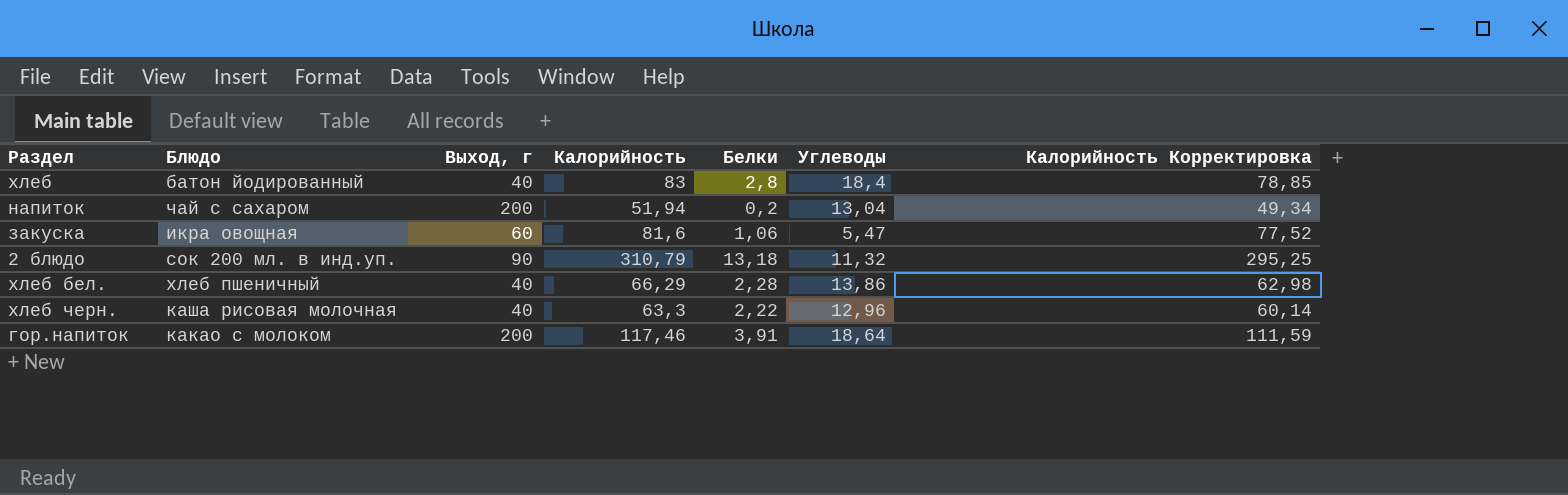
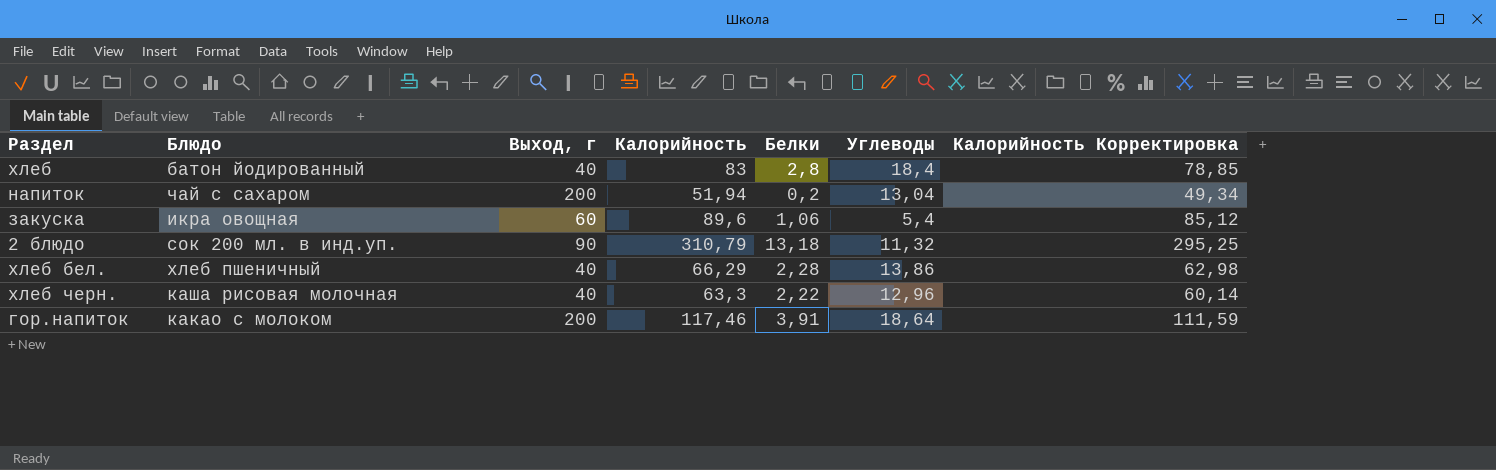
закуска | Калорийность: 81,6 -> 89,6
закуска | Углеводы: 5,47 -> 5,4
закуска | Калорийность Корректировка: 77,52 -> 85,12

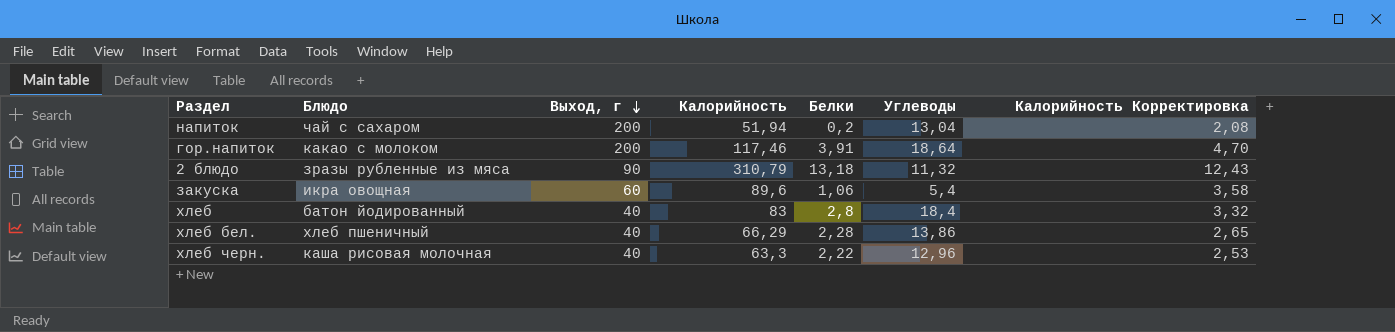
row order: none -> Выход, г descending
column Калорийность Корректировка | formula: [Калорийность] * 0,95 -> [Калорийность] * 0,04
2 блюдо | Блюдо: сок 200 мл. в инд.уп. -> зразы рубленные из мяса

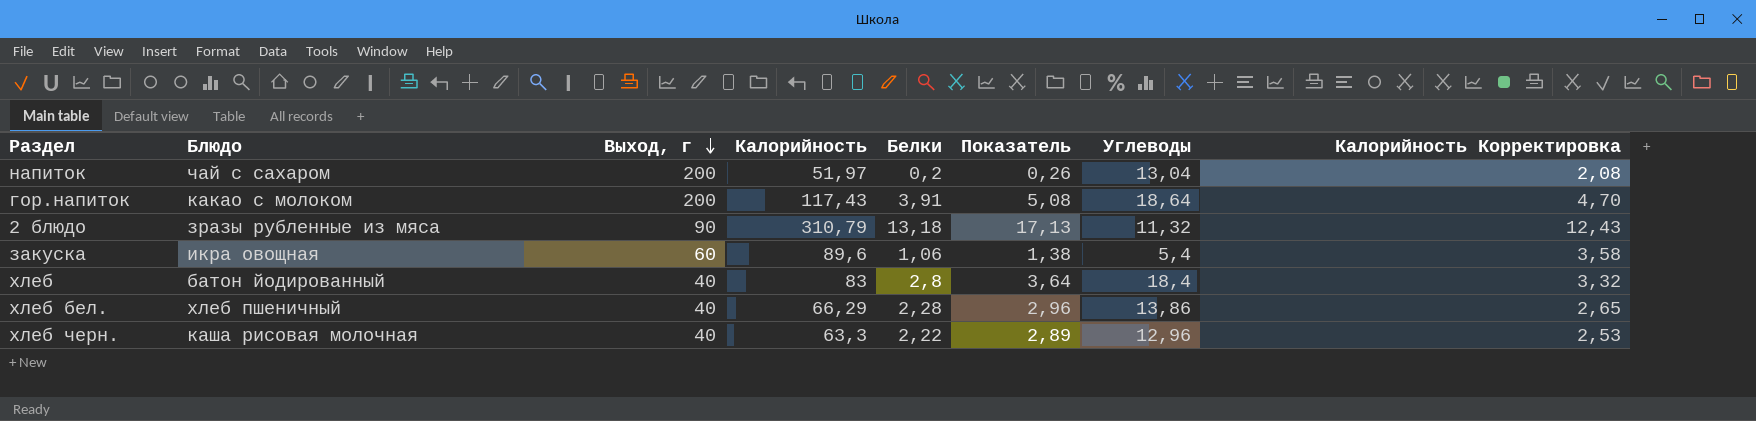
column Показатель | formula: none -> [Белки] * 1,3
напиток | Калорийность: 51,94 -> 51,97
гор.напиток | Калорийность: 117,46 -> 117,43

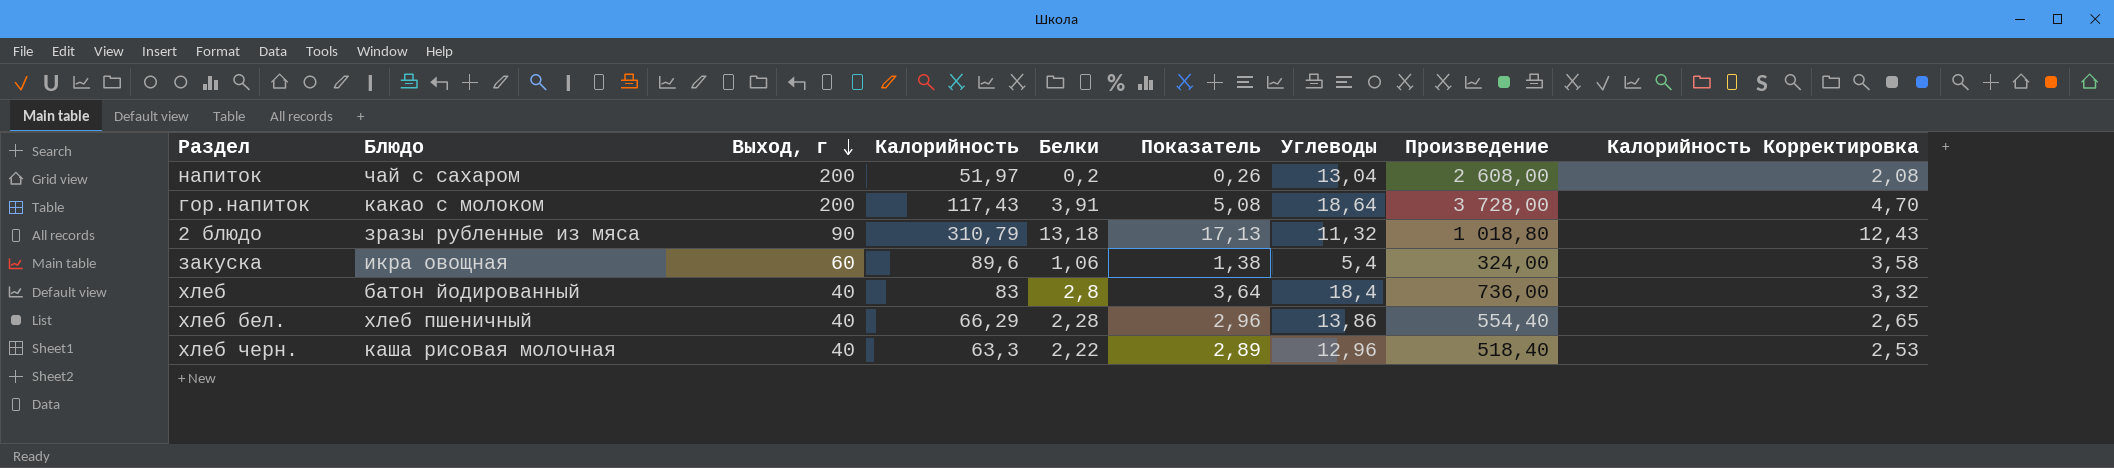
column Произведение | formula: none -> [Выход, г] * [Углеводы]

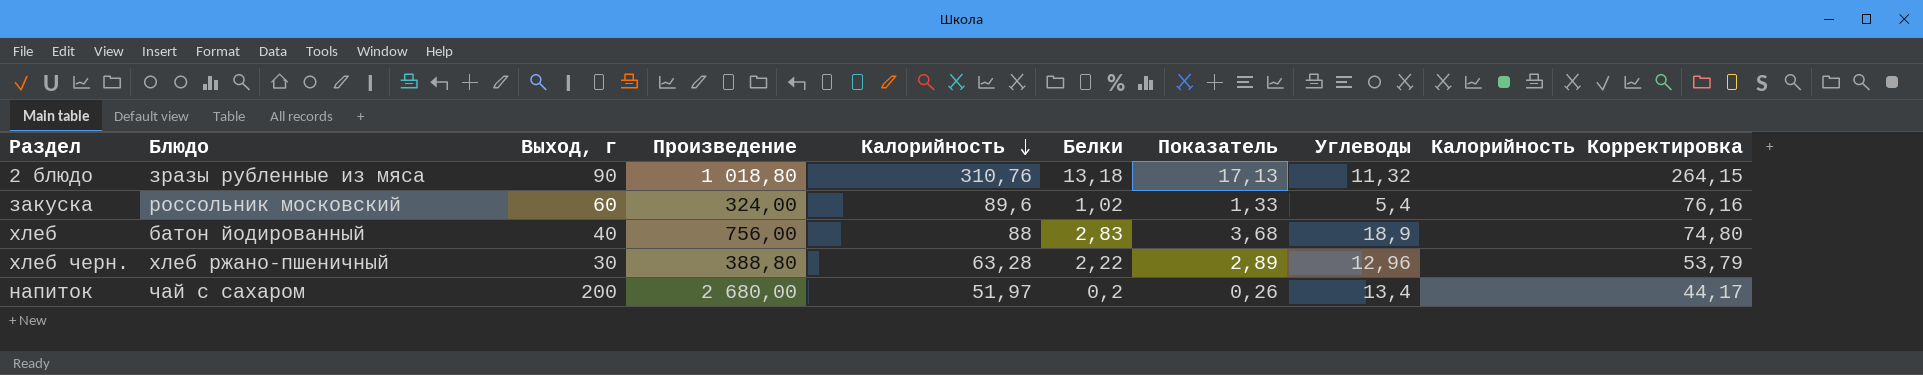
row order: Выход, г descending -> Калорийность descending
column Произведение | position: 8 -> 4
column Калорийность Корректировка | formula: [Калорийность] * 0,04 -> [Калорийность] * 0,85
row гор.напиток: какао с молоком | 200 | 117,43 | 3,91 | 5,08 | 18,64 | 3 728,00 | 4,70 -> none
row хлеб бел.: хлеб пшеничный | 40 | 66,29 | 2,28 | 2,96 | 13,86 | 554,40 | 2,65 -> none
2 блюдо | Калорийность: 310,79 -> 310,76
закуска | Блюдо: икра овощная -> россольник московский
закуска | Белки: 1,06 -> 1,02
закуска | Показатель: 1,38 -> 1,33
хлеб | Произведение: 736,00 -> 756,00
хлеб | Калорийность: 83 -> 88
хлеб | Белки: 2,8 -> 2,83
хлеб | Показатель: 3,64 -> 3,68
хлеб | Углеводы: 18,4 -> 18,9
хлеб черн. | Блюдо: каша рисовая молочная -> хлеб ржано-пшеничный
хлеб черн. | Выход, г: 40 -> 30
хлеб черн. | Произведение: 518,40 -> 388,80
хлеб черн. | Калорийность: 63,3 -> 63,28
напиток | Произведение: 2 608,00 -> 2 680,00
напиток | Углеводы: 13,04 -> 13,4

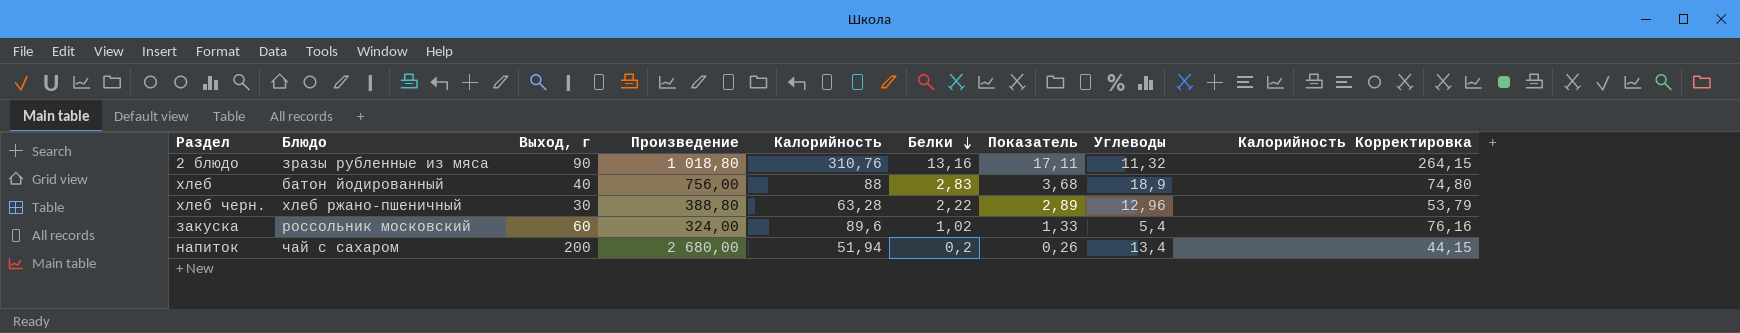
row order: Калорийность descending -> Белки descending
2 блюдо | Белки: 13,18 -> 13,16
2 блюдо | Показатель: 17,13 -> 17,11
напиток | Калорийность: 51,97 -> 51,94
напиток | Калорийность Корректировка: 44,17 -> 44,15

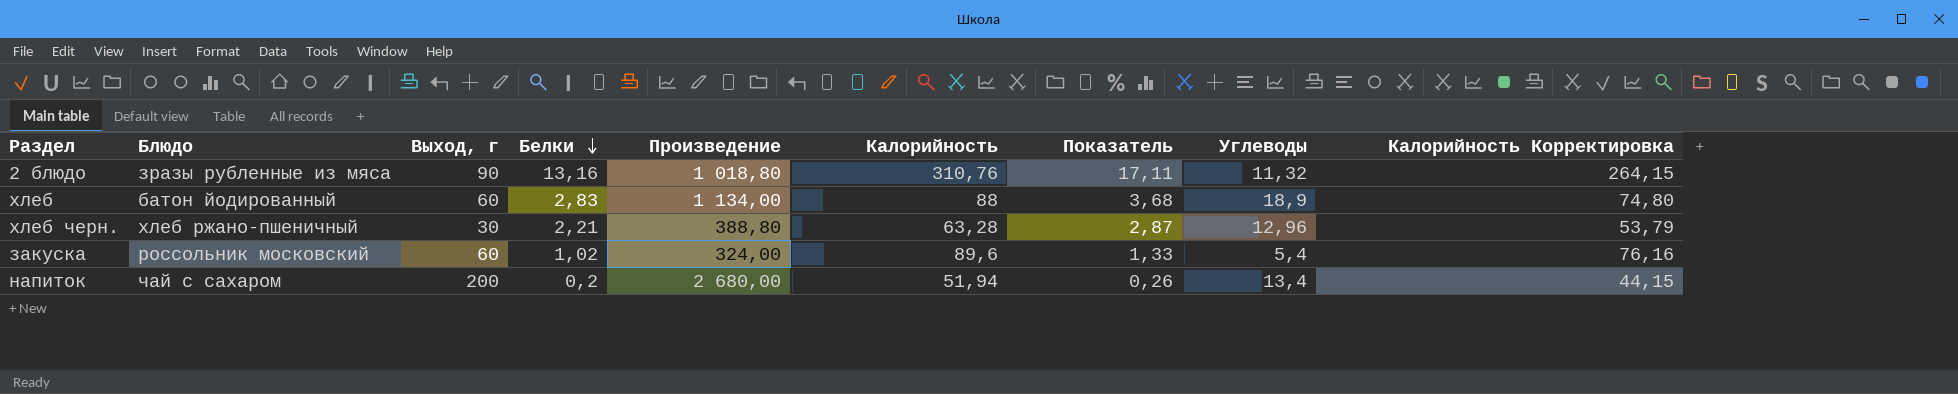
column Белки | position: 6 -> 4
хлеб | Выход, г: 40 -> 60
хлеб | Произведение: 756,00 -> 1 134,00
хлеб черн. | Белки: 2,22 -> 2,21
хлеб черн. | Показатель: 2,89 -> 2,87

